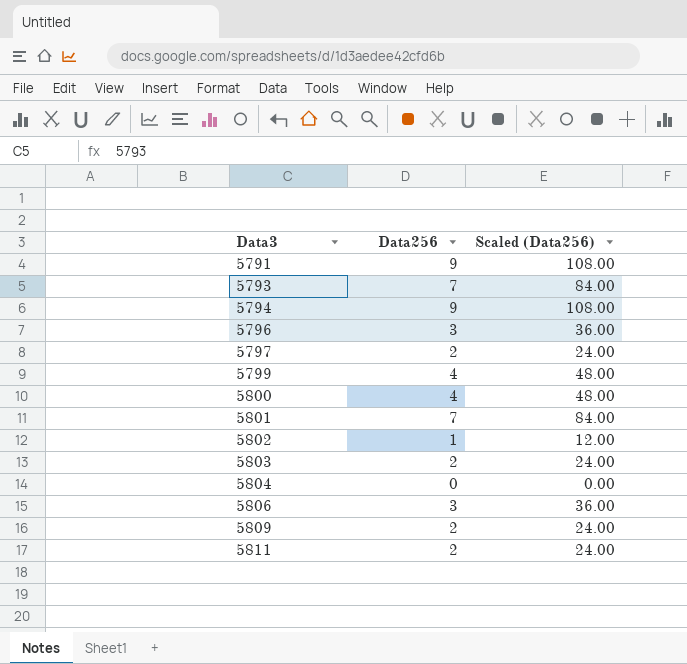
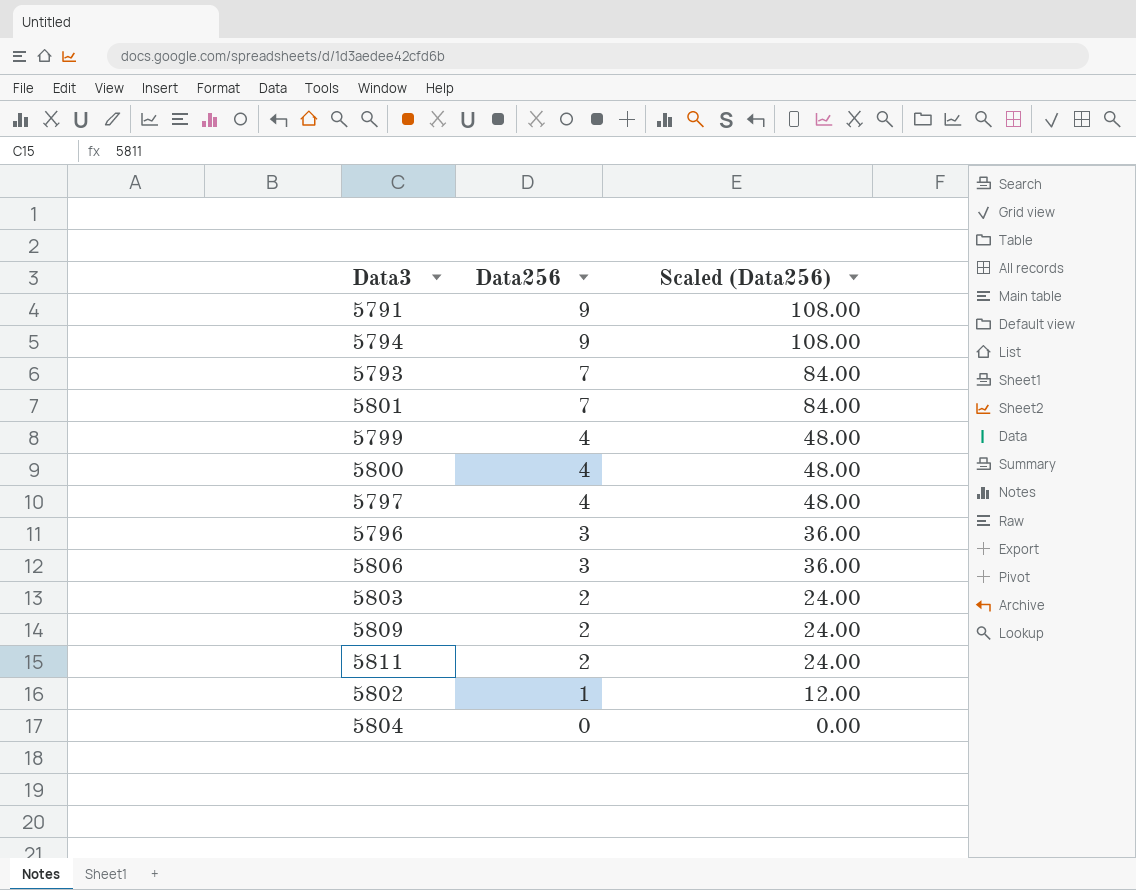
row order: Data3 ascending -> Data256 descending
5797 | Data256: 2 -> 4
5797 | Scaled (Data256): 24.00 -> 48.00

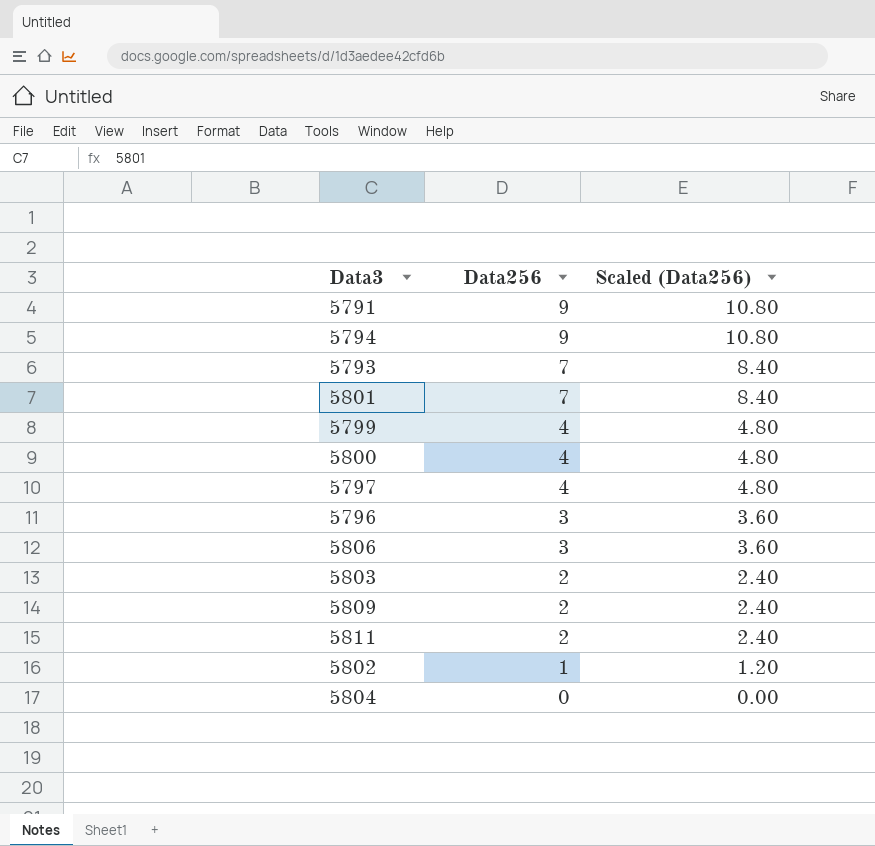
column Scaled (Data256) | formula: [Data256] * 12 -> [Data256] * 1.2

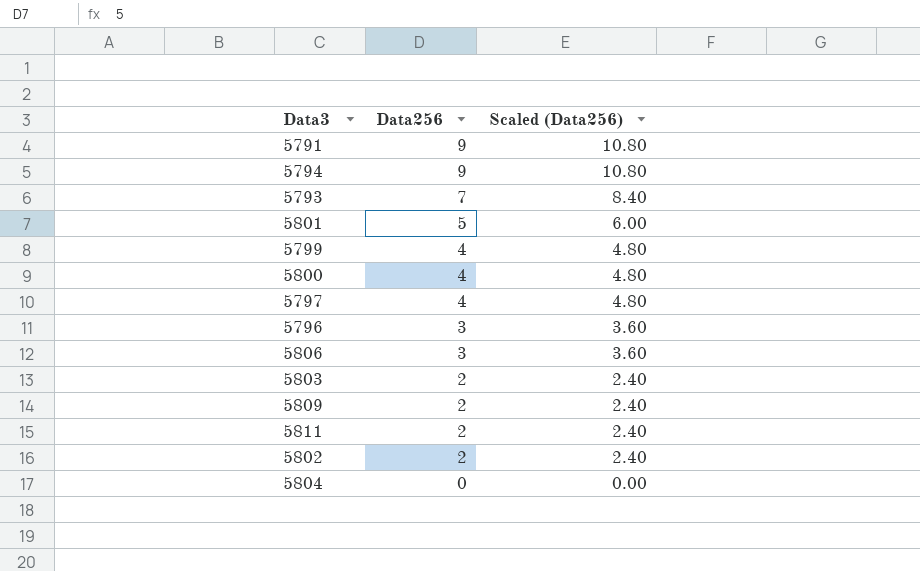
5801 | Data256: 7 -> 5
5801 | Scaled (Data256): 8.40 -> 6.00
5802 | Data256: 1 -> 2
5802 | Scaled (Data256): 1.20 -> 2.40

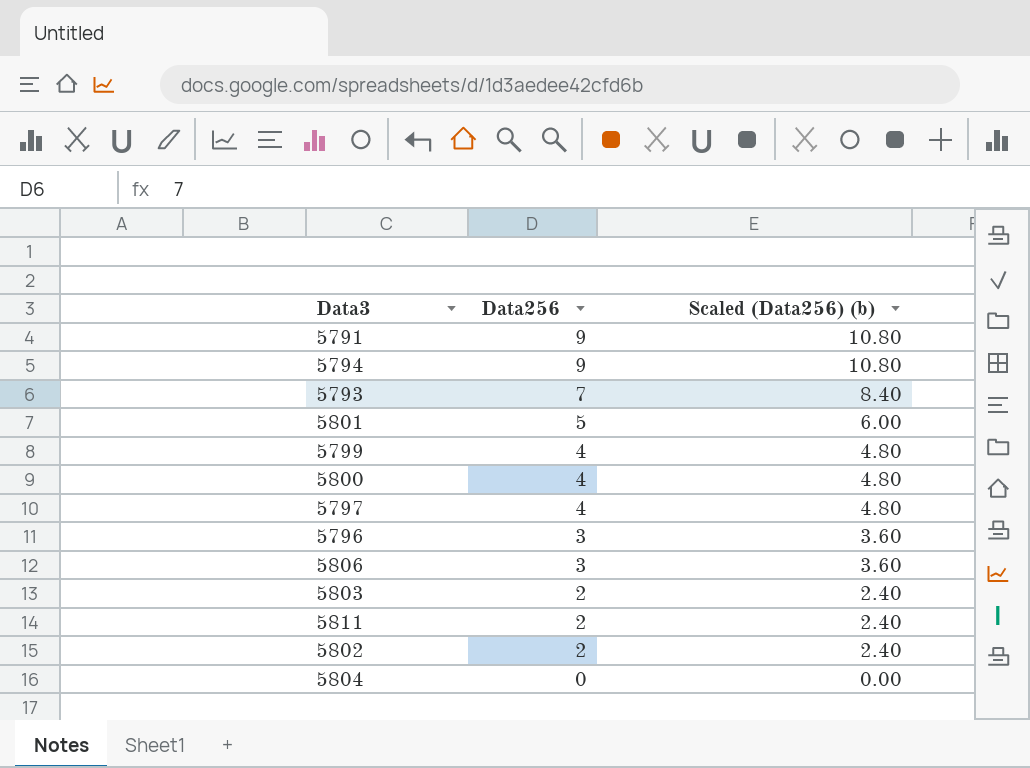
column name: Scaled (Data256) -> Scaled (Data256) (b)
row 5809: 2 | 2.40 -> none

